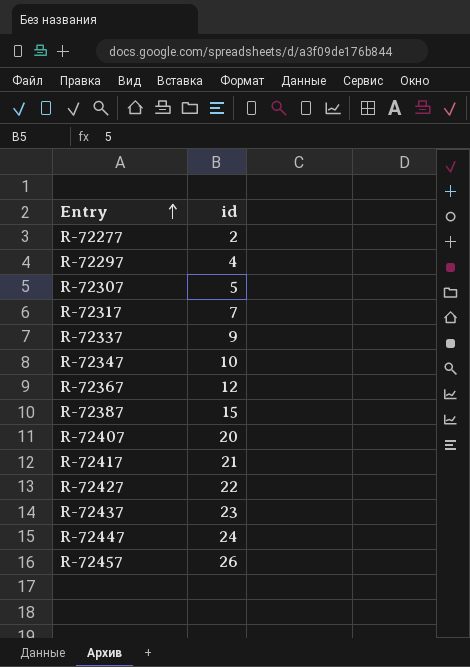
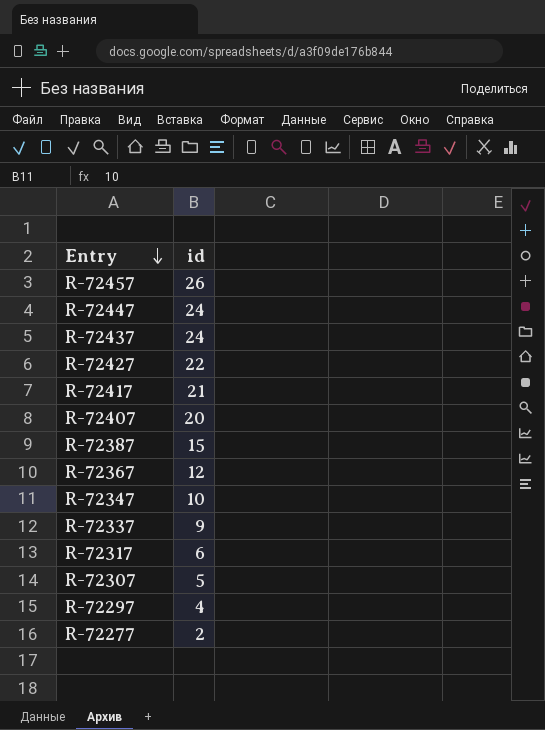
row order: Entry ascending -> Entry descending
R-72437 | id: 23 -> 24
R-72317 | id: 7 -> 6

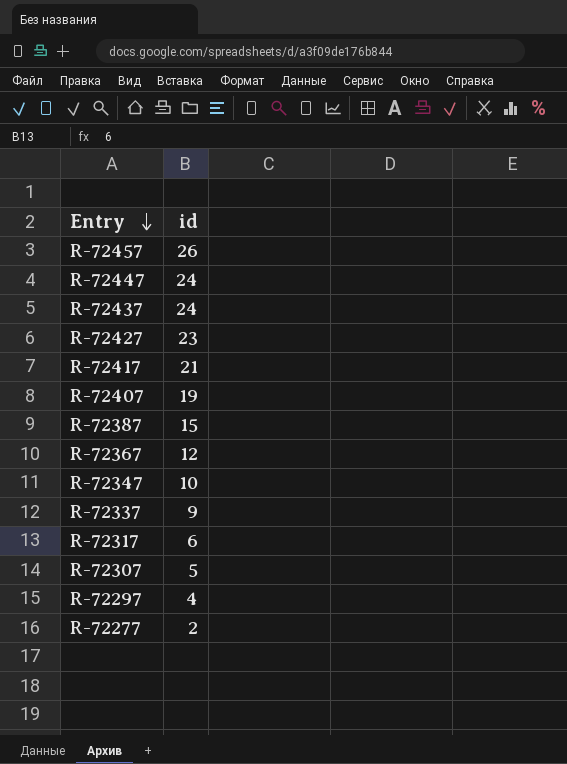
R-72427 | id: 22 -> 23
R-72407 | id: 20 -> 19

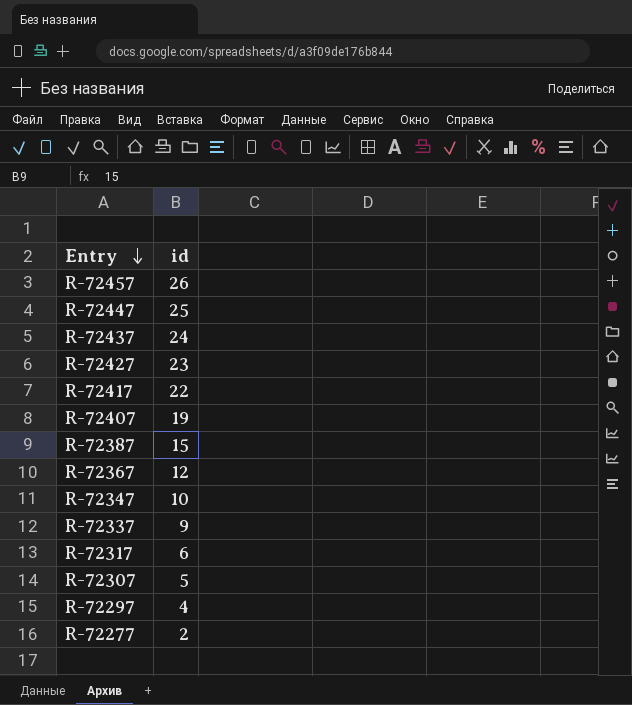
R-72447 | id: 24 -> 25
R-72417 | id: 21 -> 22

